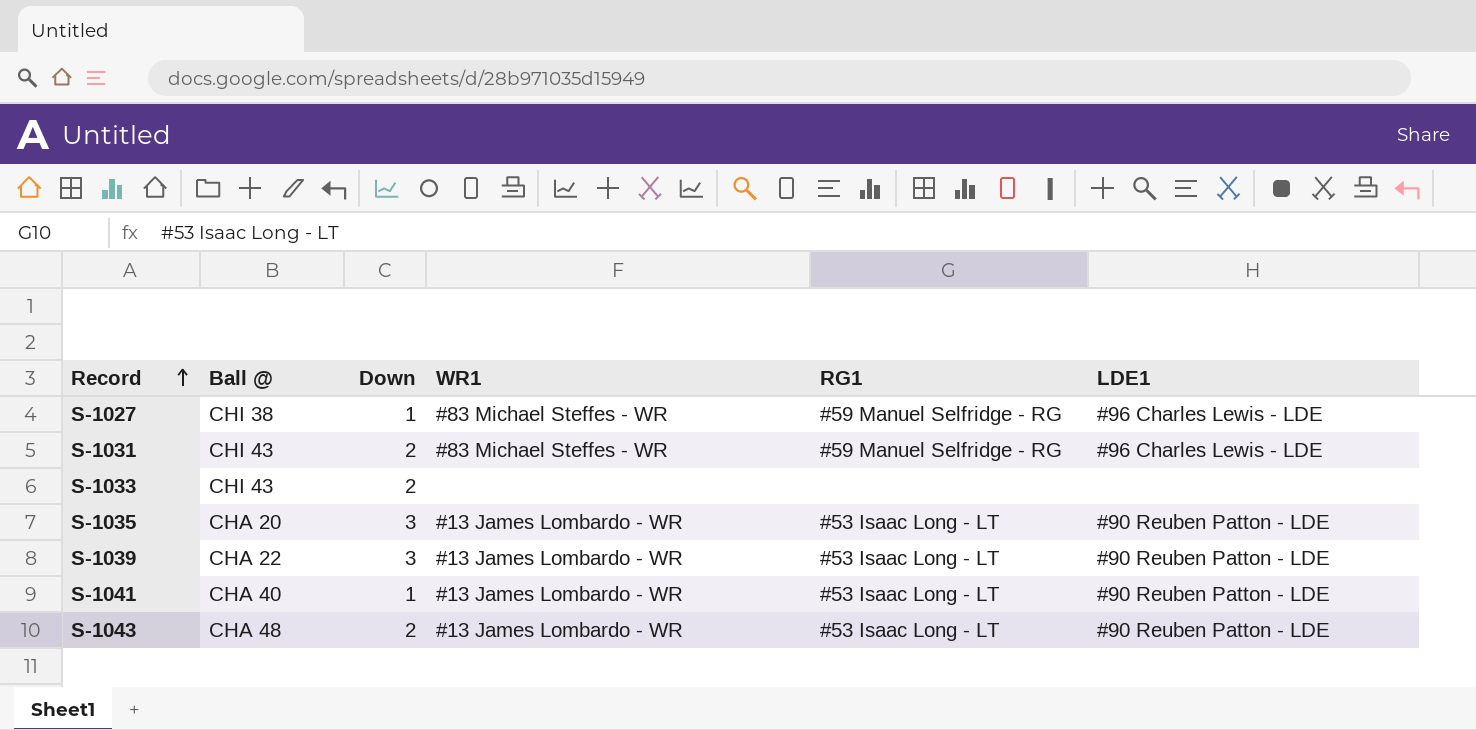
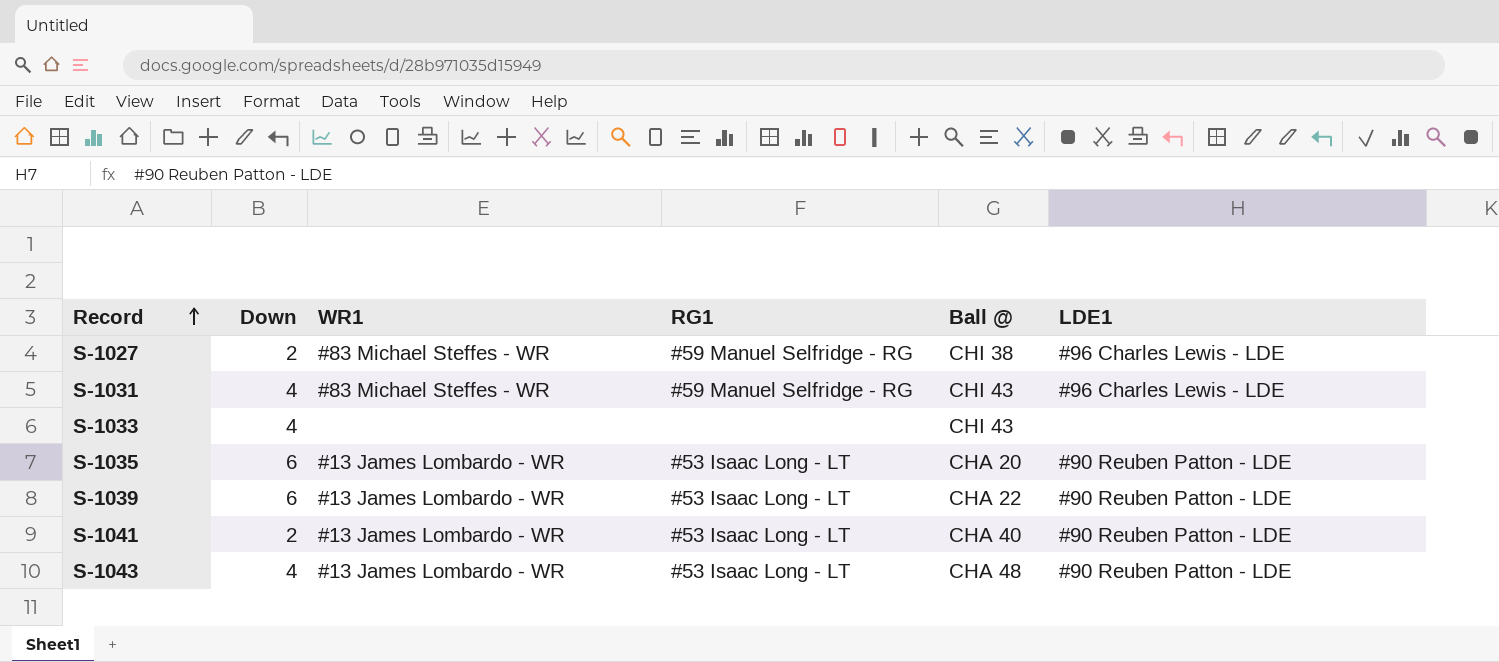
column Ball @ | position: 2 -> 5
S-1027 | Down: 1 -> 2
S-1031 | Down: 2 -> 4
S-1033 | Down: 2 -> 4
S-1035 | Down: 3 -> 6
S-1039 | Down: 3 -> 6
S-1041 | Down: 1 -> 2
S-1043 | Down: 2 -> 4

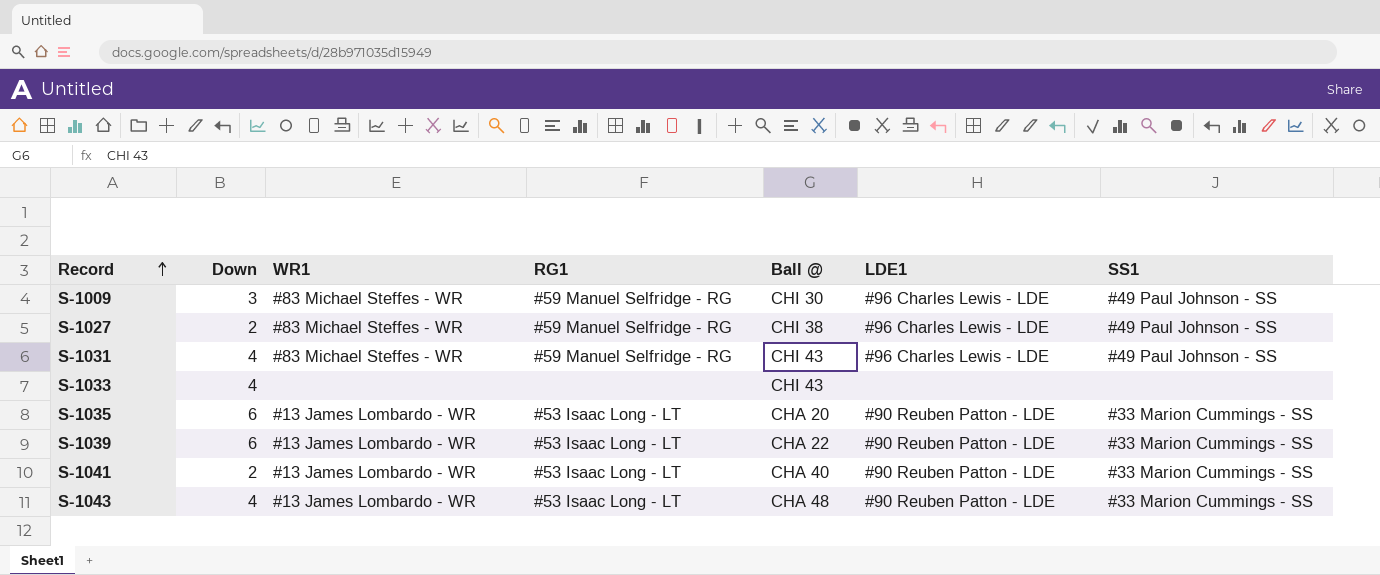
column SS1 | position: none -> 7
row S-1009: none -> 3 | #83 Michael Steffes - WR | #59 Manuel Selfridge - RG | CHI 30 | #96 Charles Lewis - LDE | #49 Paul Johnson - SS

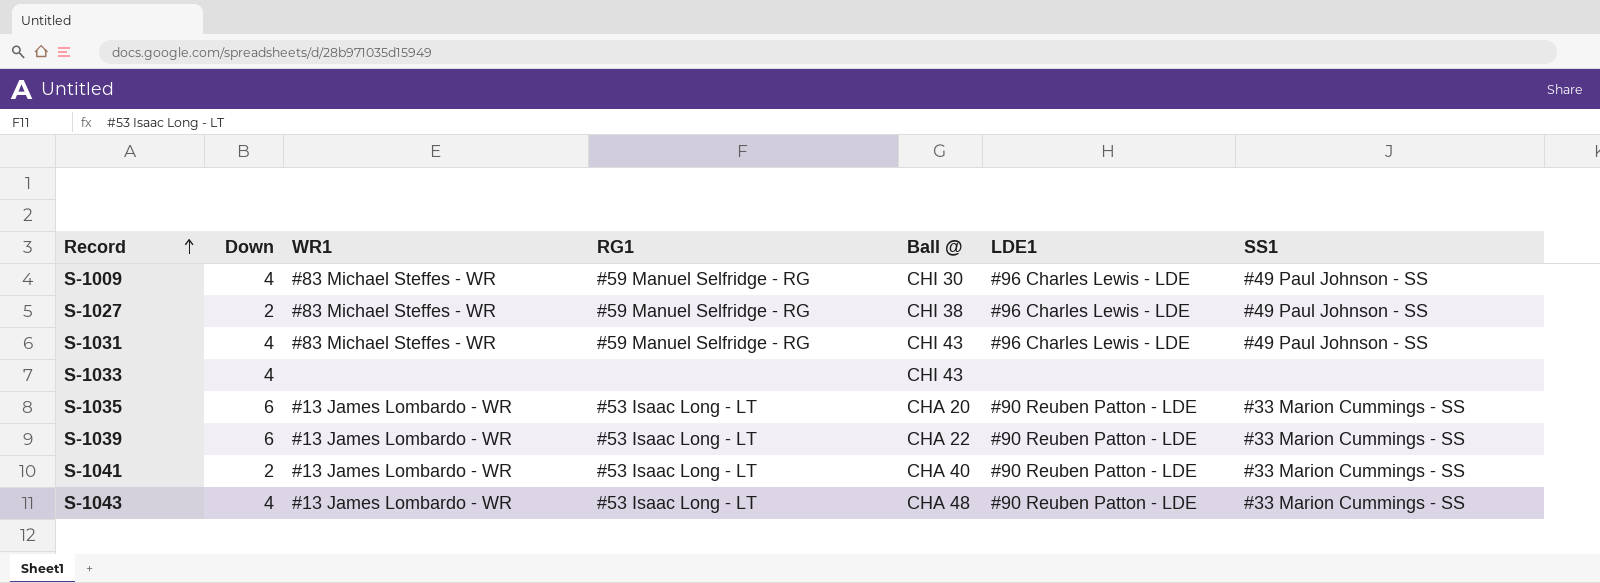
S-1009 | Down: 3 -> 4

